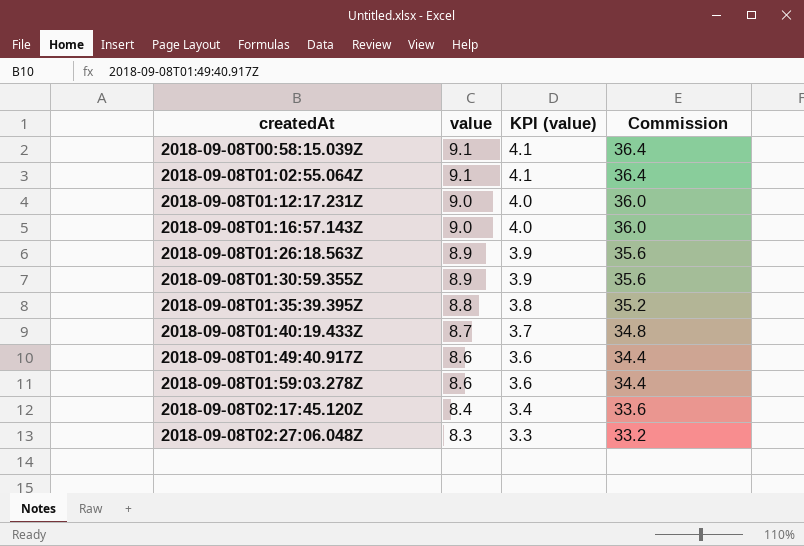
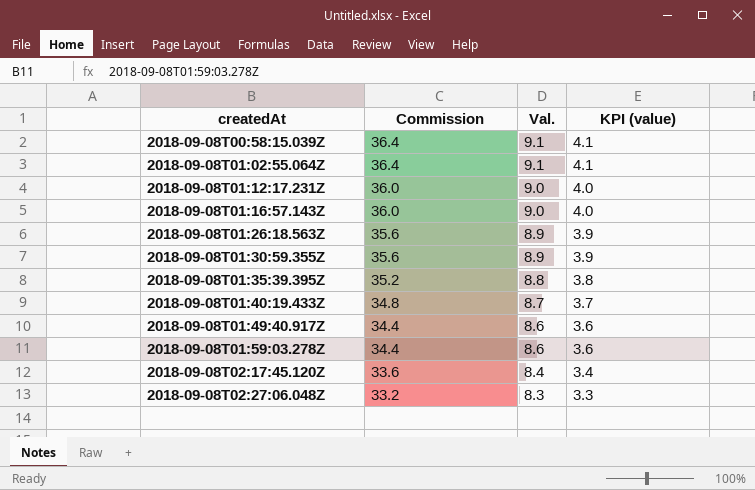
column Commission | position: 4 -> 2
column name: value -> Val.

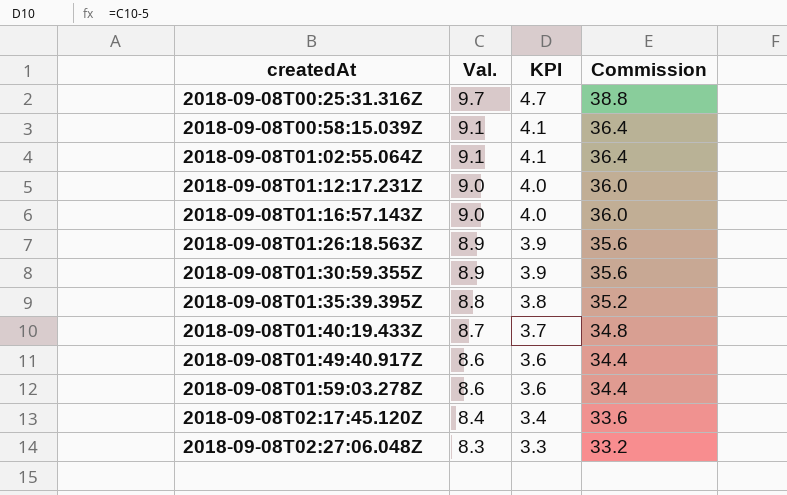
column name: KPI (value) -> KPI
column Commission | position: 2 -> 4
row 2018-09-08T00:25:31.316Z: none -> 9.7 | 4.7 | 38.8

